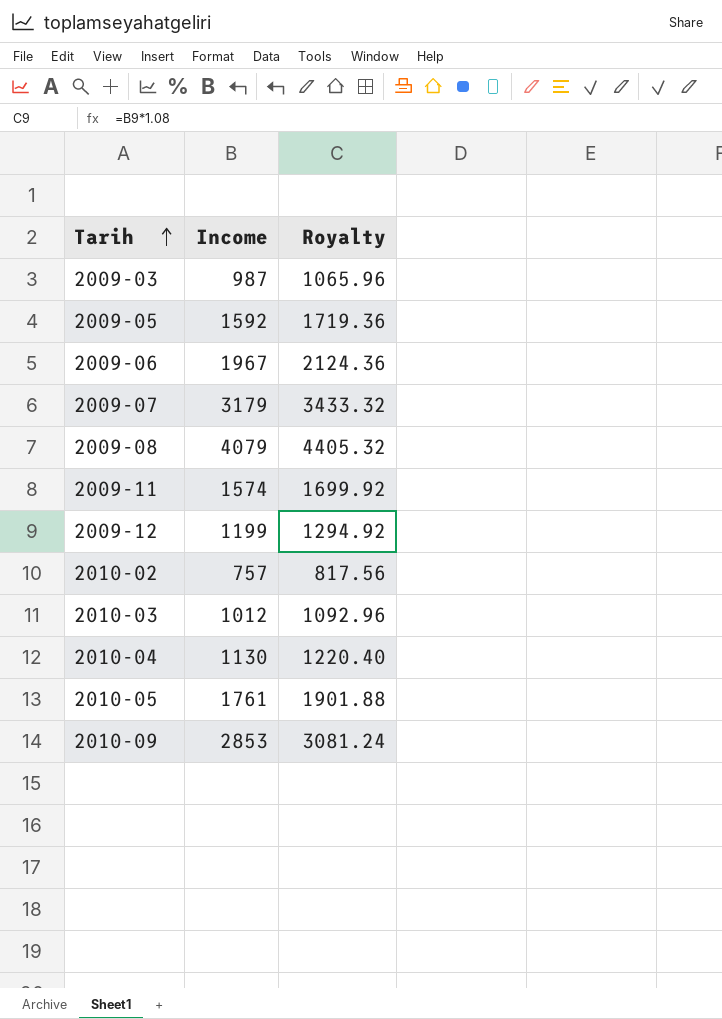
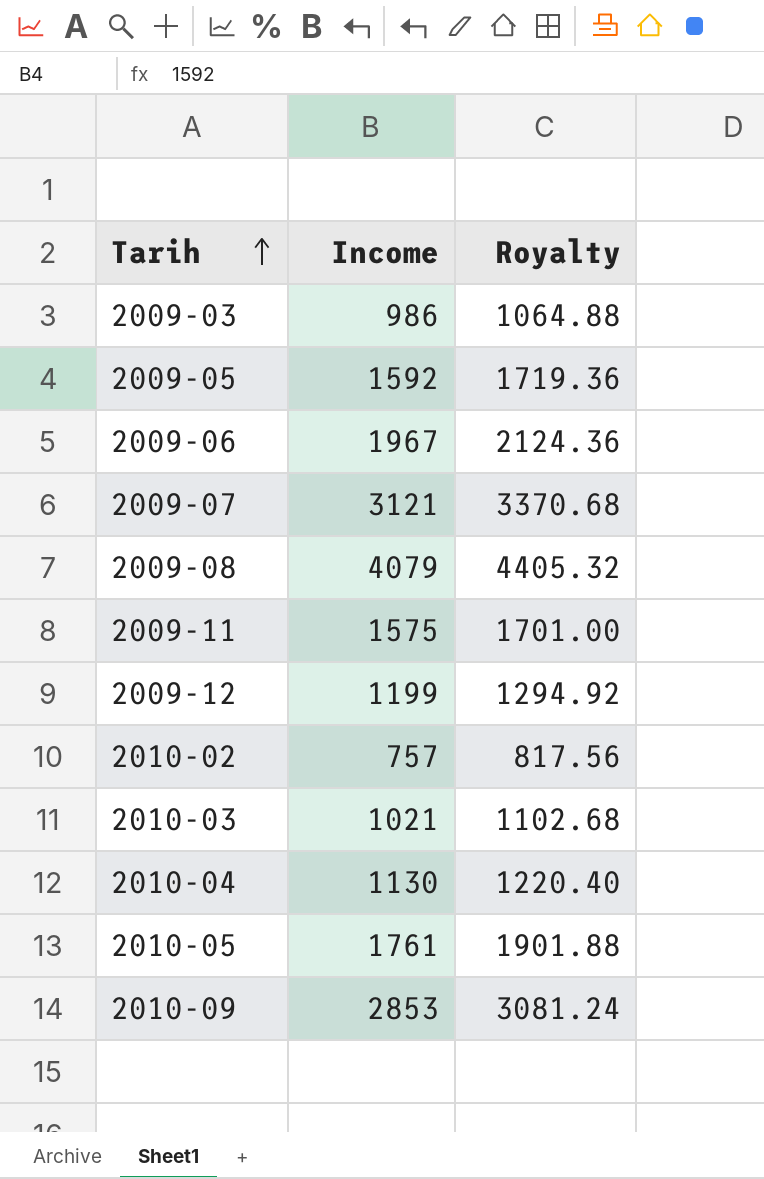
2009-03 | Income: 987 -> 986
2009-03 | Royalty: 1065.96 -> 1064.88
2009-07 | Income: 3179 -> 3121
2009-07 | Royalty: 3433.32 -> 3370.68
2009-11 | Income: 1574 -> 1575
2009-11 | Royalty: 1699.92 -> 1701.00
2010-03 | Income: 1012 -> 1021
2010-03 | Royalty: 1092.96 -> 1102.68

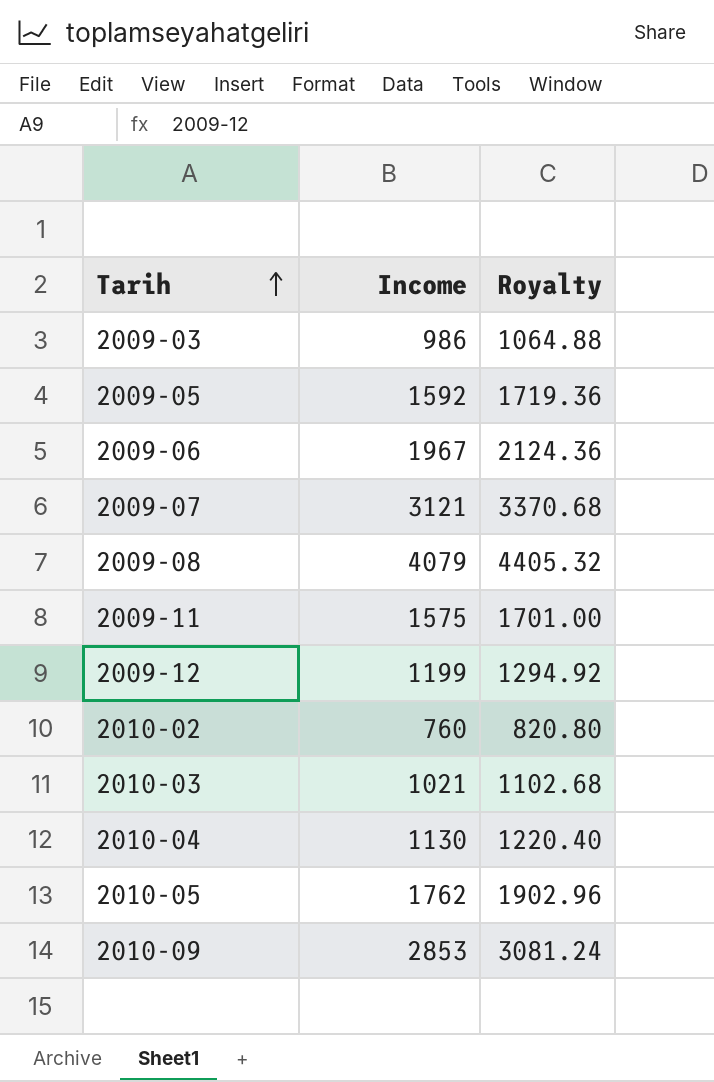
2010-02 | Income: 757 -> 760
2010-02 | Royalty: 817.56 -> 820.80
2010-05 | Income: 1761 -> 1762
2010-05 | Royalty: 1901.88 -> 1902.96

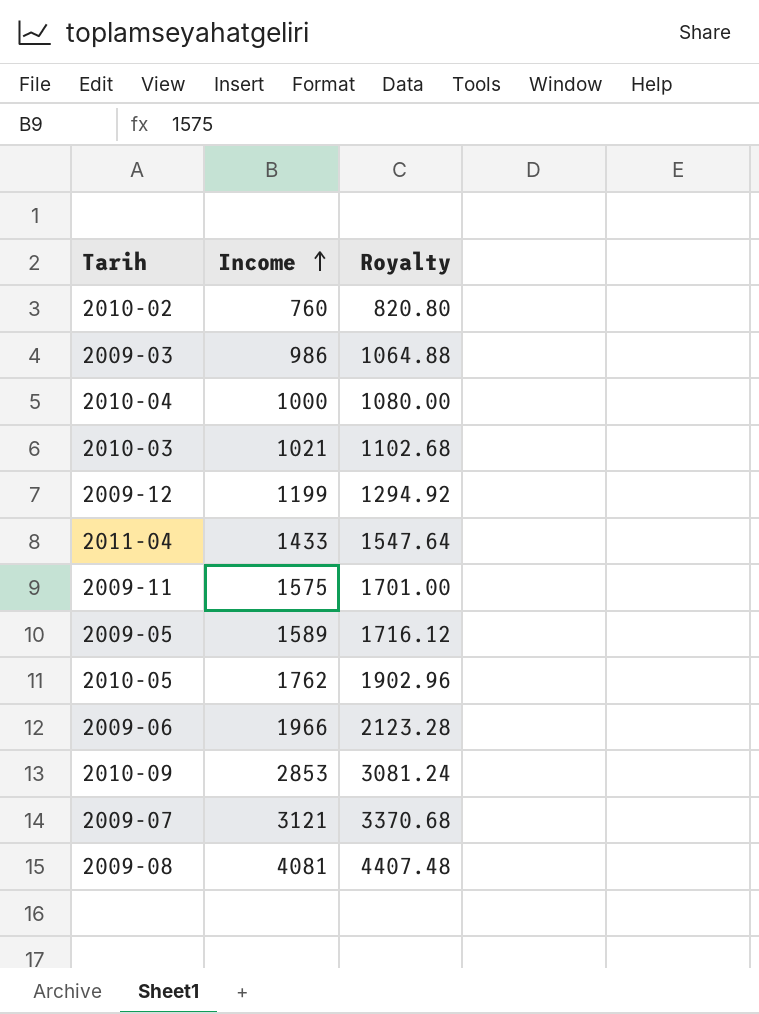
row order: Tarih ascending -> Income ascending
2010-04 | Income: 1130 -> 1000
2010-04 | Royalty: 1220.40 -> 1080.00
row 2011-04: none -> 1433 | 1547.64
2009-05 | Income: 1592 -> 1589
2009-05 | Royalty: 1719.36 -> 1716.12
2009-06 | Income: 1967 -> 1966
2009-06 | Royalty: 2124.36 -> 2123.28
2009-08 | Income: 4079 -> 4081
2009-08 | Royalty: 4405.32 -> 4407.48

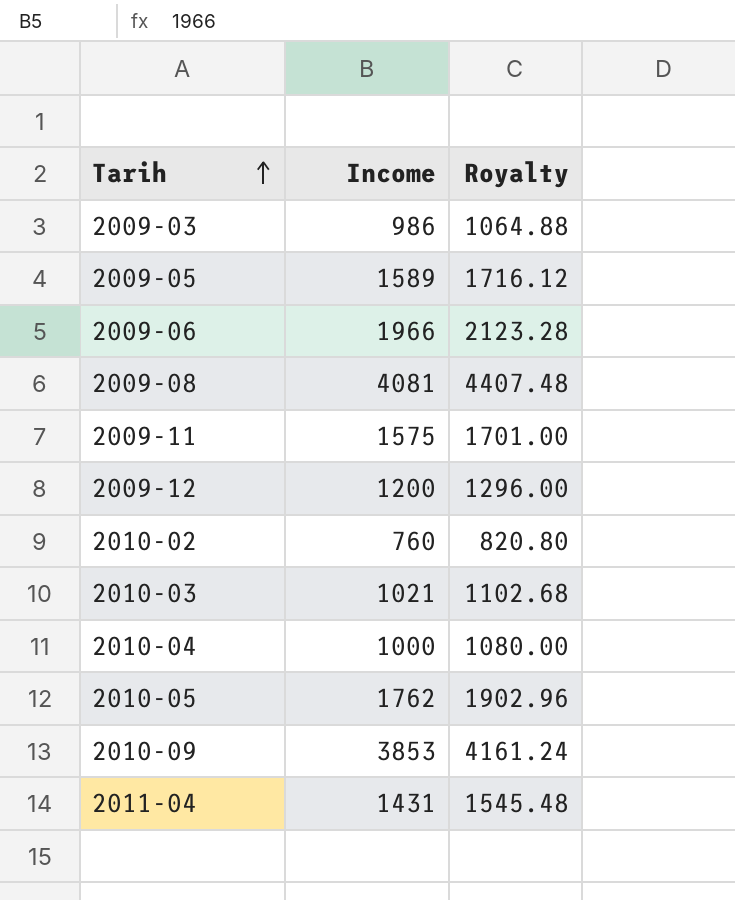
row order: Income ascending -> Tarih ascending
row 2009-07: 3121 | 3370.68 -> none
2009-12 | Income: 1199 -> 1200
2009-12 | Royalty: 1294.92 -> 1296.00
2010-09 | Income: 2853 -> 3853
2010-09 | Royalty: 3081.24 -> 4161.24
2011-04 | Income: 1433 -> 1431
2011-04 | Royalty: 1547.64 -> 1545.48

